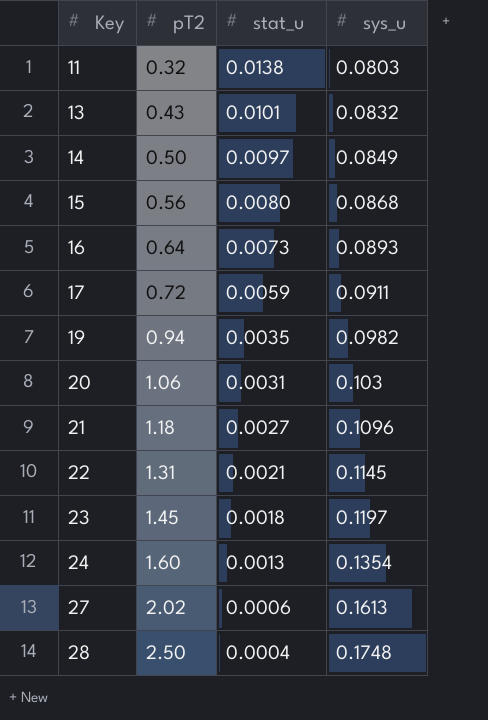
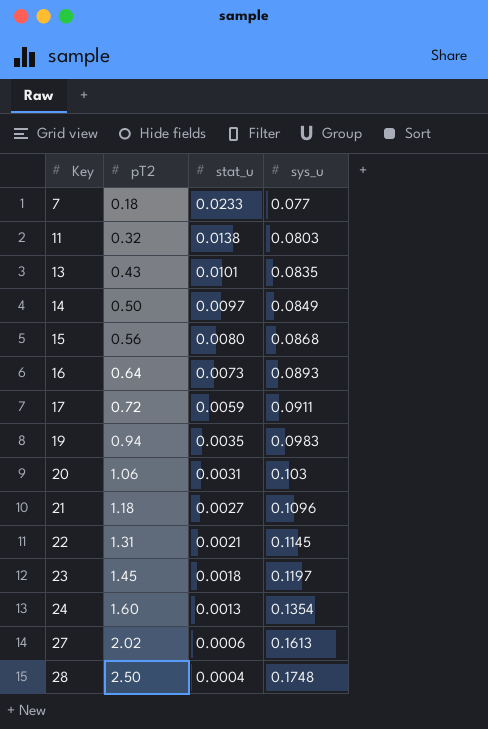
row 7: none -> 0.18 | 0.0233 | 0.077
13 | sys_u: 0.0832 -> 0.0835
19 | sys_u: 0.0982 -> 0.0983

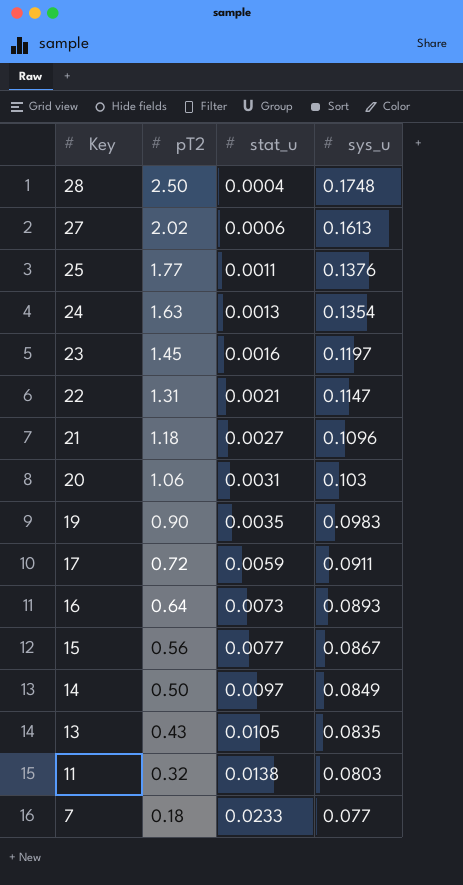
row order: Key ascending -> Key descending
row 25: none -> 1.77 | 0.0011 | 0.1376
24 | pT2: 1.60 -> 1.63
23 | stat_u: 0.0018 -> 0.0016
22 | sys_u: 0.1145 -> 0.1147
19 | pT2: 0.94 -> 0.90
15 | stat_u: 0.0080 -> 0.0077
15 | sys_u: 0.0868 -> 0.0867
13 | stat_u: 0.0101 -> 0.0105

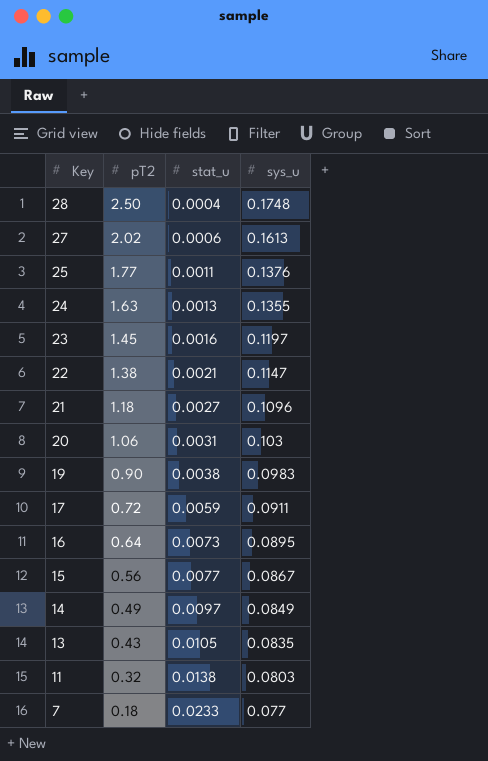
24 | sys_u: 0.1354 -> 0.1355
22 | pT2: 1.31 -> 1.38
19 | stat_u: 0.0035 -> 0.0038
16 | sys_u: 0.0893 -> 0.0895
14 | pT2: 0.50 -> 0.49

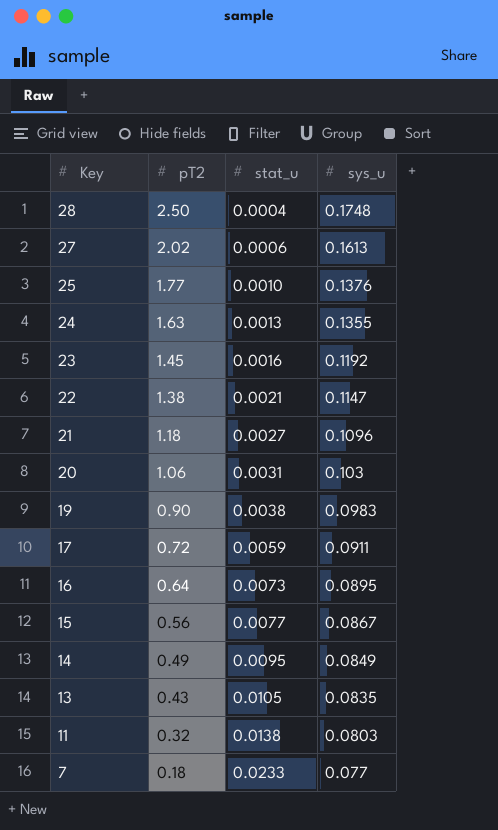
25 | stat_u: 0.0011 -> 0.0010
23 | sys_u: 0.1197 -> 0.1192
14 | stat_u: 0.0097 -> 0.0095

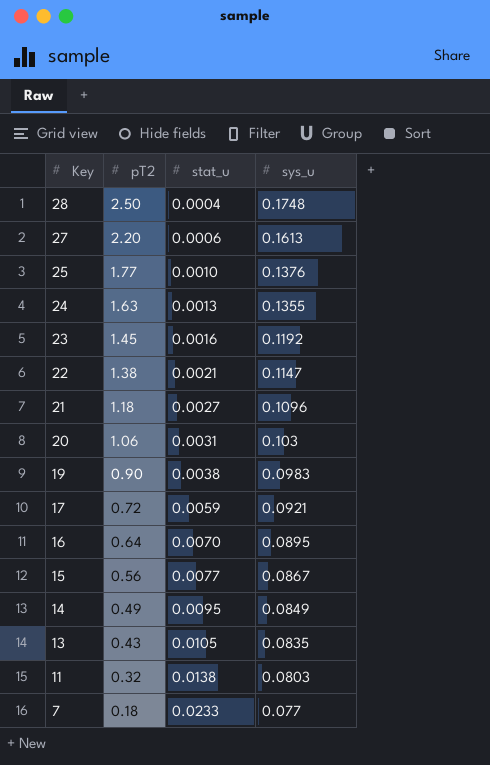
27 | pT2: 2.02 -> 2.20
17 | sys_u: 0.0911 -> 0.0921
16 | stat_u: 0.0073 -> 0.0070

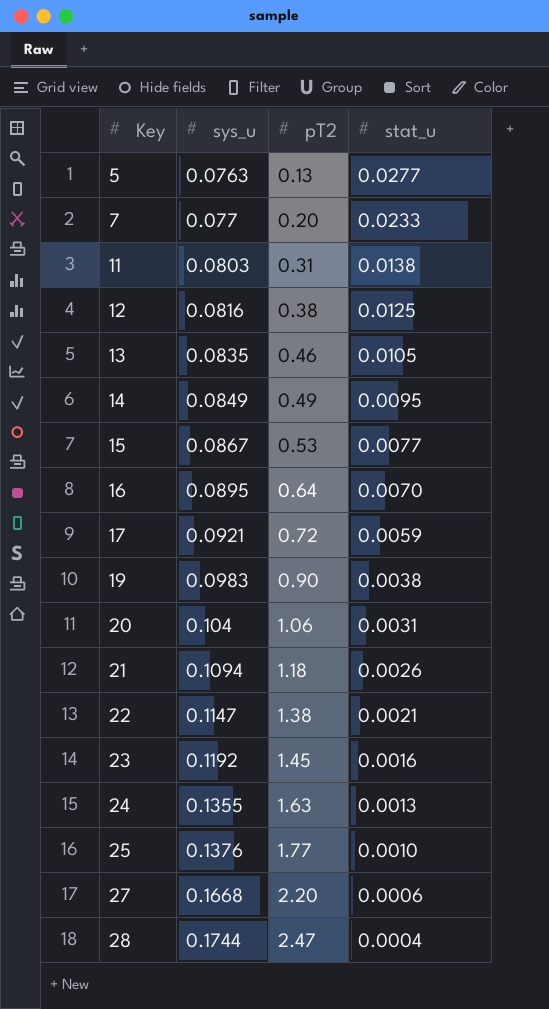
row order: Key descending -> Key ascending
column sys_u | position: 4 -> 2
row 5: none -> 0.0763 | 0.13 | 0.0277
7 | pT2: 0.18 -> 0.20
11 | pT2: 0.32 -> 0.31
row 12: none -> 0.0816 | 0.38 | 0.0125
13 | pT2: 0.43 -> 0.46
15 | pT2: 0.56 -> 0.53
20 | sys_u: 0.103 -> 0.104
21 | sys_u: 0.1096 -> 0.1094
21 | stat_u: 0.0027 -> 0.0026
27 | sys_u: 0.1613 -> 0.1668
28 | sys_u: 0.1748 -> 0.1744
28 | pT2: 2.50 -> 2.47

